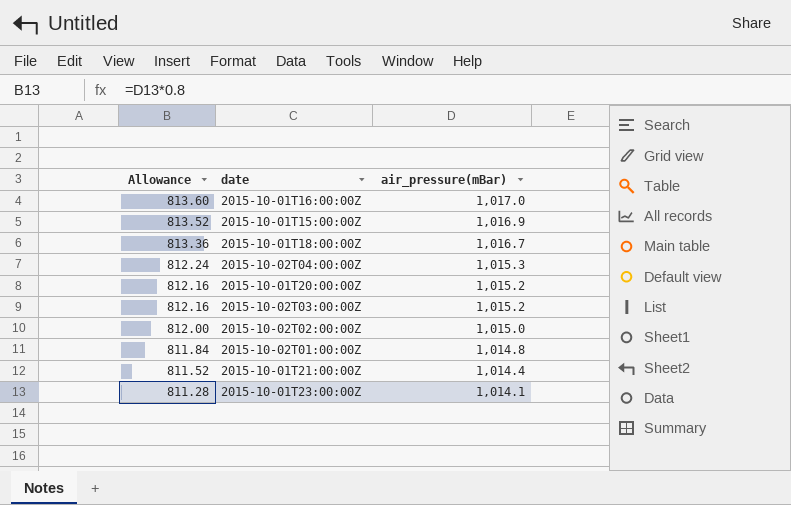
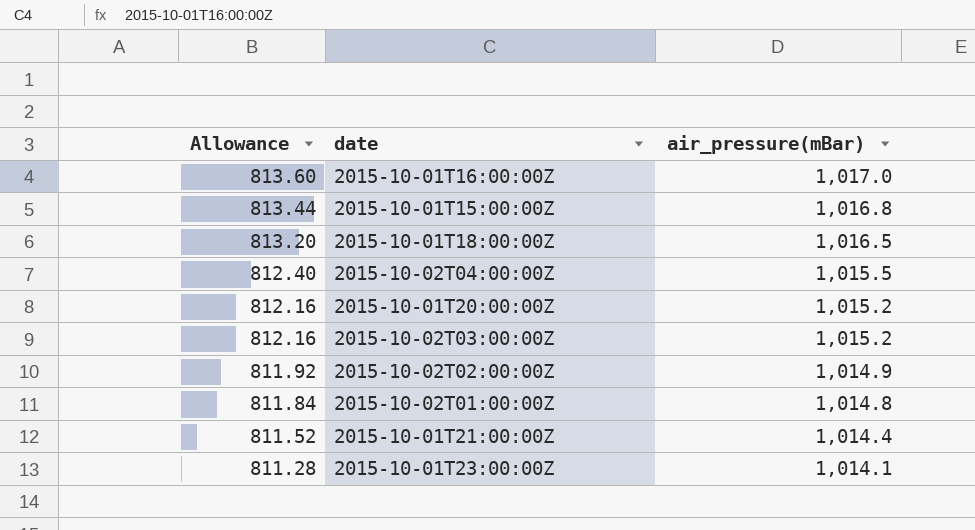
2015-10-01T15:00:00Z | Allowance: 813.52 -> 813.44
2015-10-01T15:00:00Z | air_pressure(mBar): 1,016.9 -> 1,016.8
2015-10-01T18:00:00Z | Allowance: 813.36 -> 813.20
2015-10-01T18:00:00Z | air_pressure(mBar): 1,016.7 -> 1,016.5
2015-10-02T04:00:00Z | Allowance: 812.24 -> 812.40
2015-10-02T04:00:00Z | air_pressure(mBar): 1,015.3 -> 1,015.5
2015-10-02T02:00:00Z | Allowance: 812.00 -> 811.92
2015-10-02T02:00:00Z | air_pressure(mBar): 1,015.0 -> 1,014.9

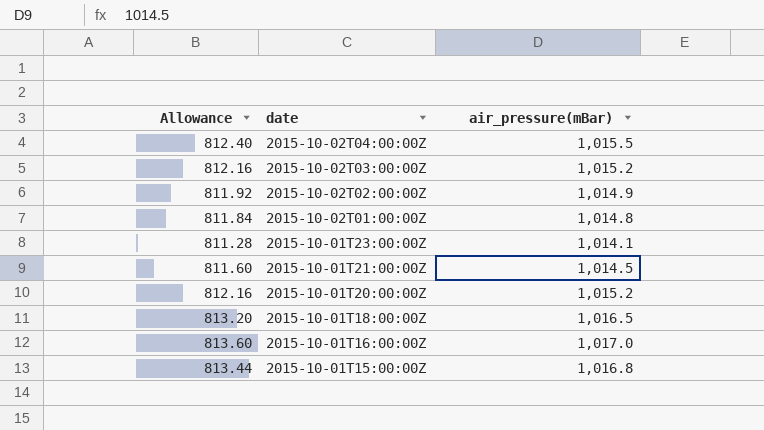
row order: Allowance descending -> date descending
2015-10-01T21:00:00Z | Allowance: 811.52 -> 811.60
2015-10-01T21:00:00Z | air_pressure(mBar): 1,014.4 -> 1,014.5

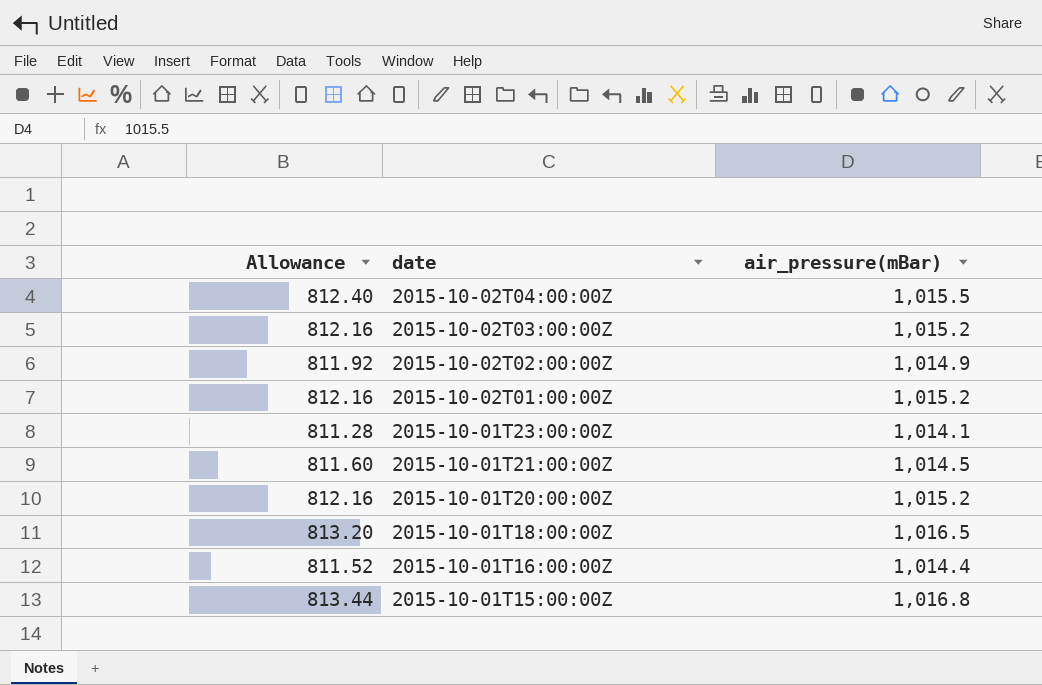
2015-10-02T01:00:00Z | Allowance: 811.84 -> 812.16
2015-10-02T01:00:00Z | air_pressure(mBar): 1,014.8 -> 1,015.2
2015-10-01T16:00:00Z | Allowance: 813.60 -> 811.52
2015-10-01T16:00:00Z | air_pressure(mBar): 1,017.0 -> 1,014.4

